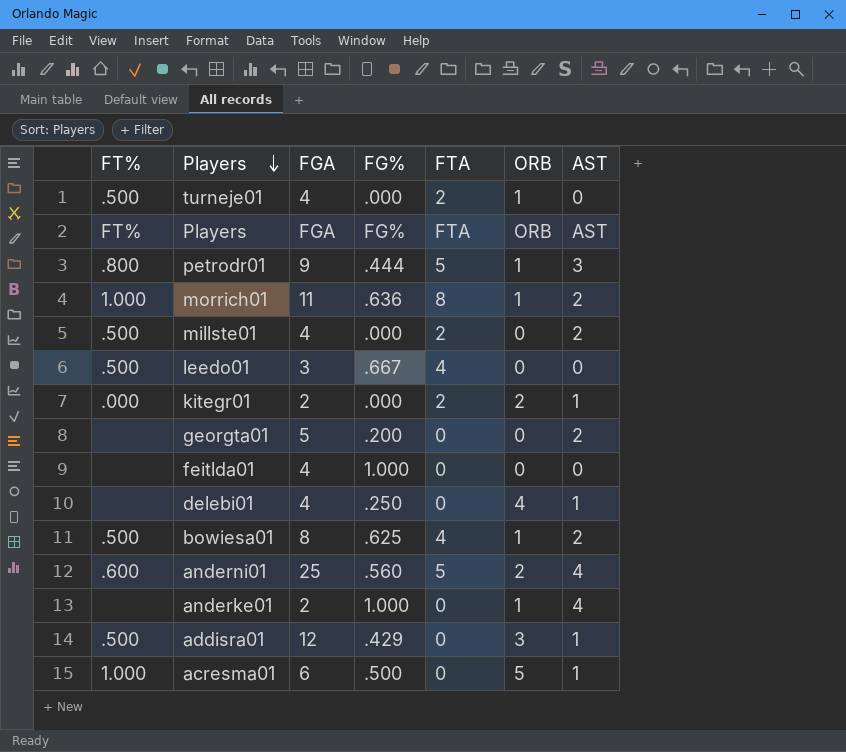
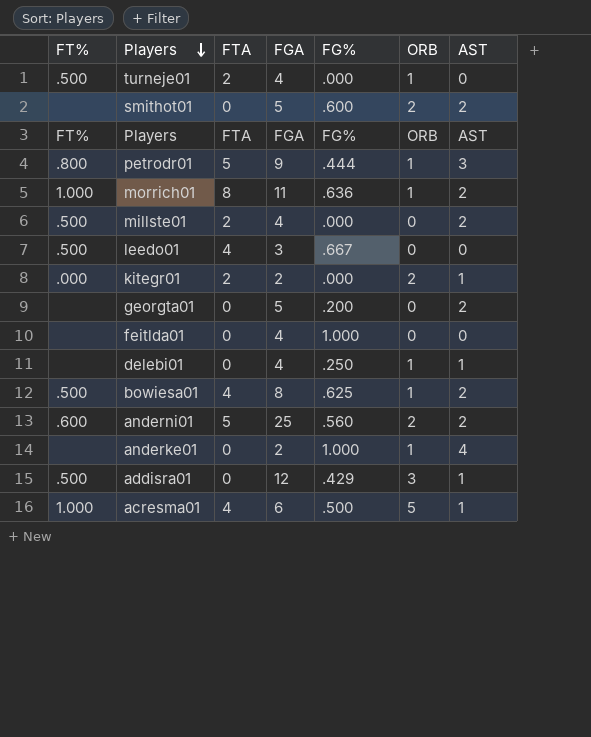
column FTA | position: 5 -> 3
row smithot01: none -> none | 0 | 5 | .600 | 2 | 2
delebi01 | ORB: 4 -> 1
anderni01 | AST: 4 -> 2
acresma01 | FTA: 0 -> 4

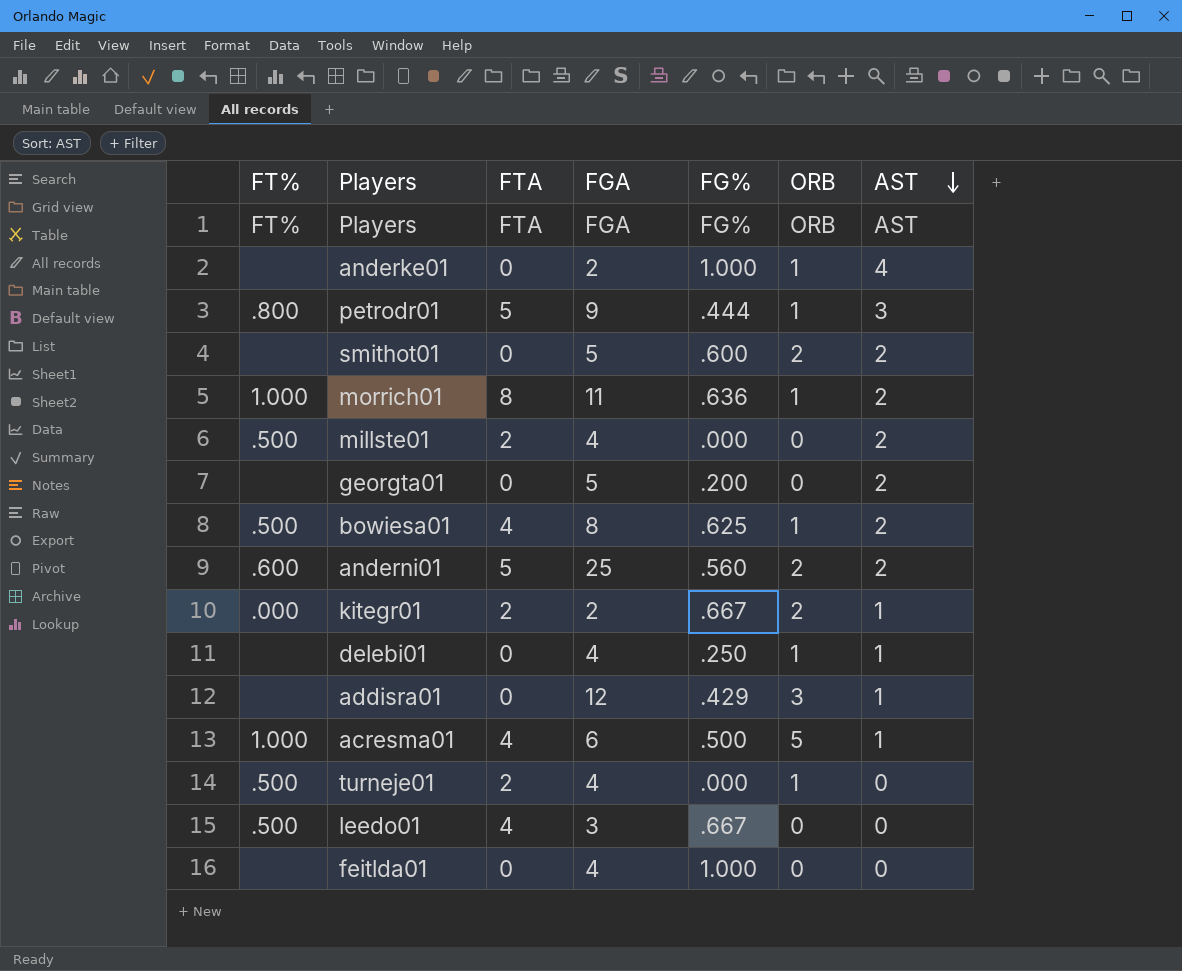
row order: Players descending -> AST descending
kitegr01 | FG%: .000 -> .667
addisra01 | FT%: .500 -> none

